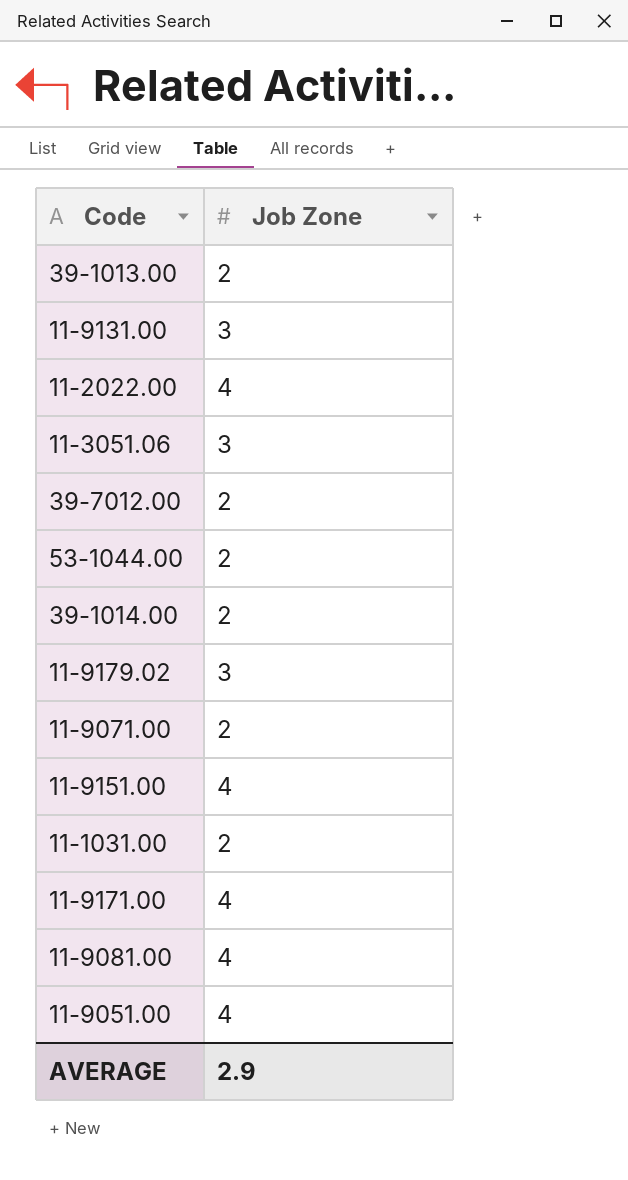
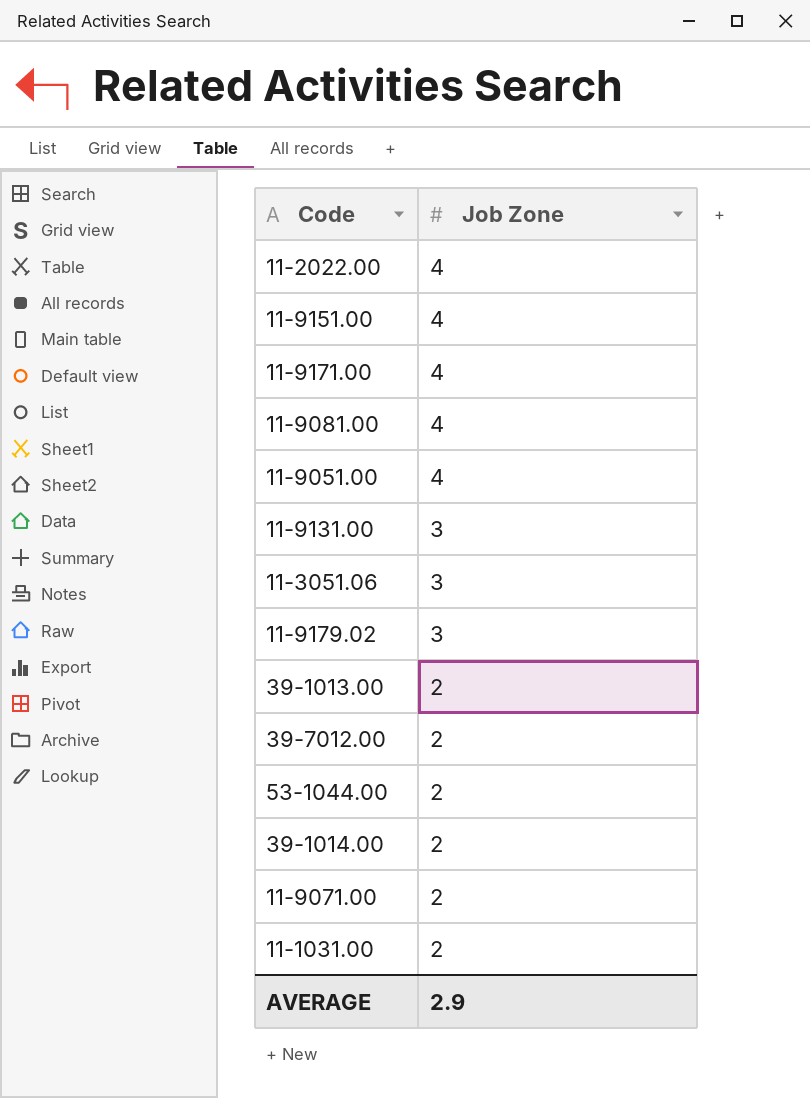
row order: none -> Job Zone descending

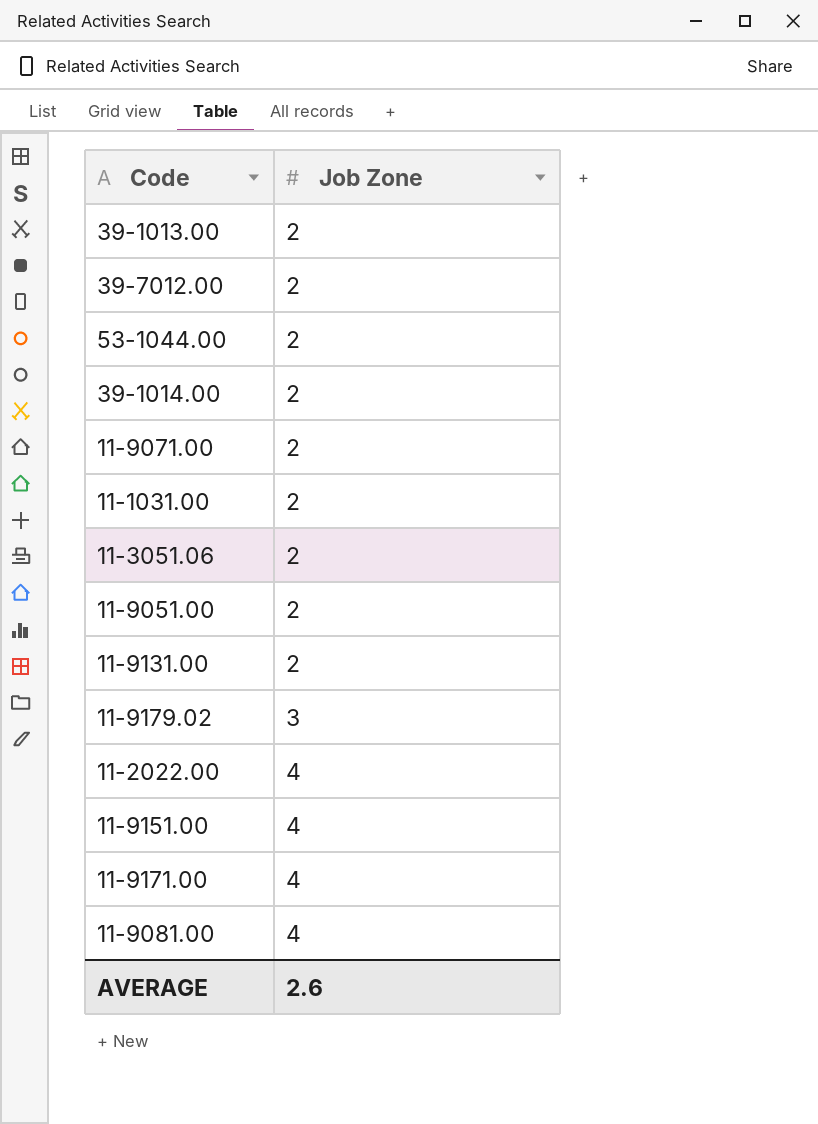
row order: Job Zone descending -> Job Zone ascending
11-3051.06 | Job Zone: 3 -> 2
11-9051.00 | Job Zone: 4 -> 2
11-9131.00 | Job Zone: 3 -> 2
AVERAGE | Job Zone: 2.9 -> 2.6

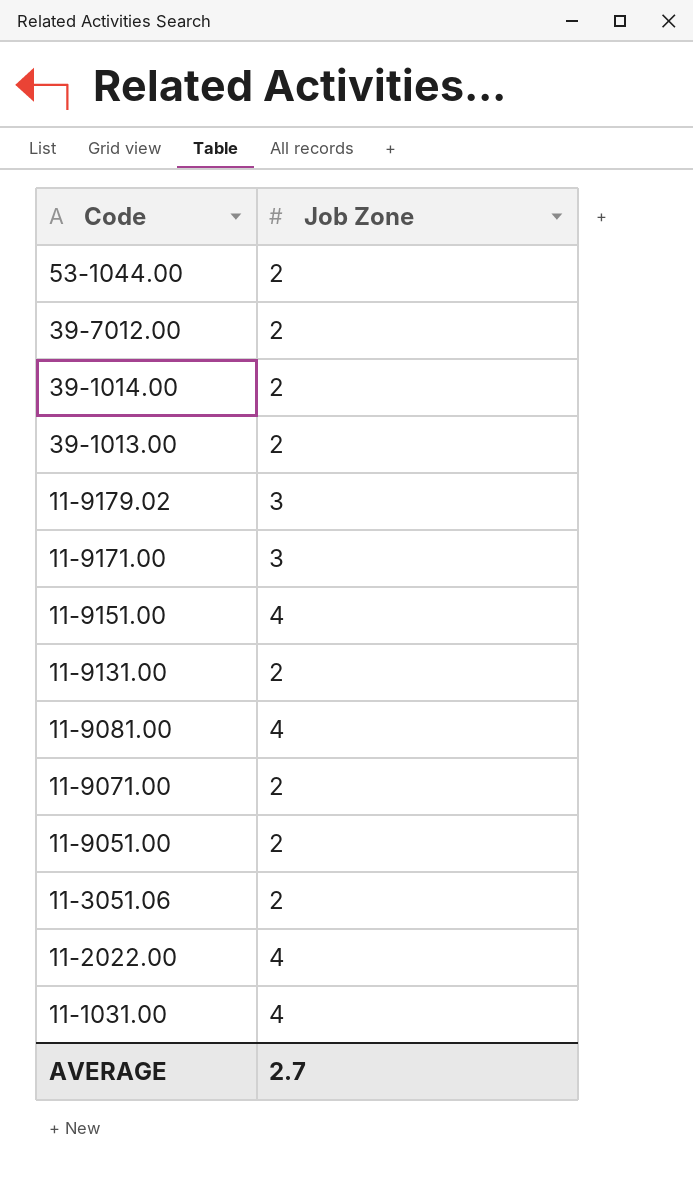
row order: Job Zone ascending -> Code descending
11-9171.00 | Job Zone: 4 -> 3
11-1031.00 | Job Zone: 2 -> 4
AVERAGE | Job Zone: 2.6 -> 2.7

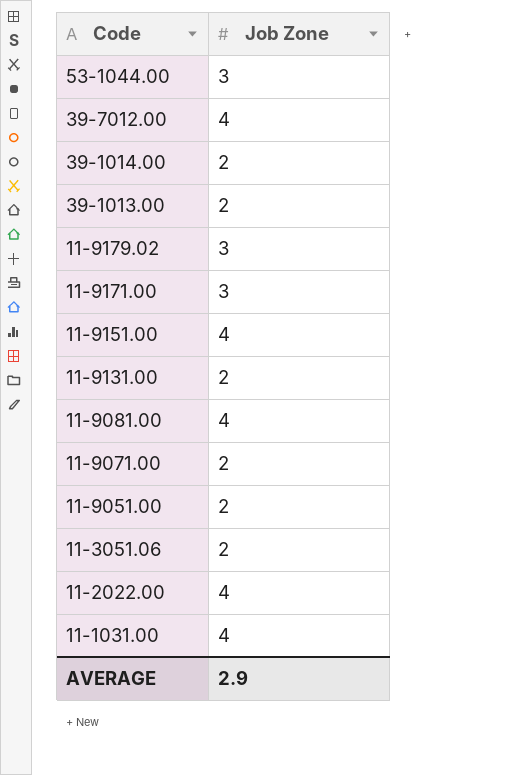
53-1044.00 | Job Zone: 2 -> 3
39-7012.00 | Job Zone: 2 -> 4
AVERAGE | Job Zone: 2.7 -> 2.9

